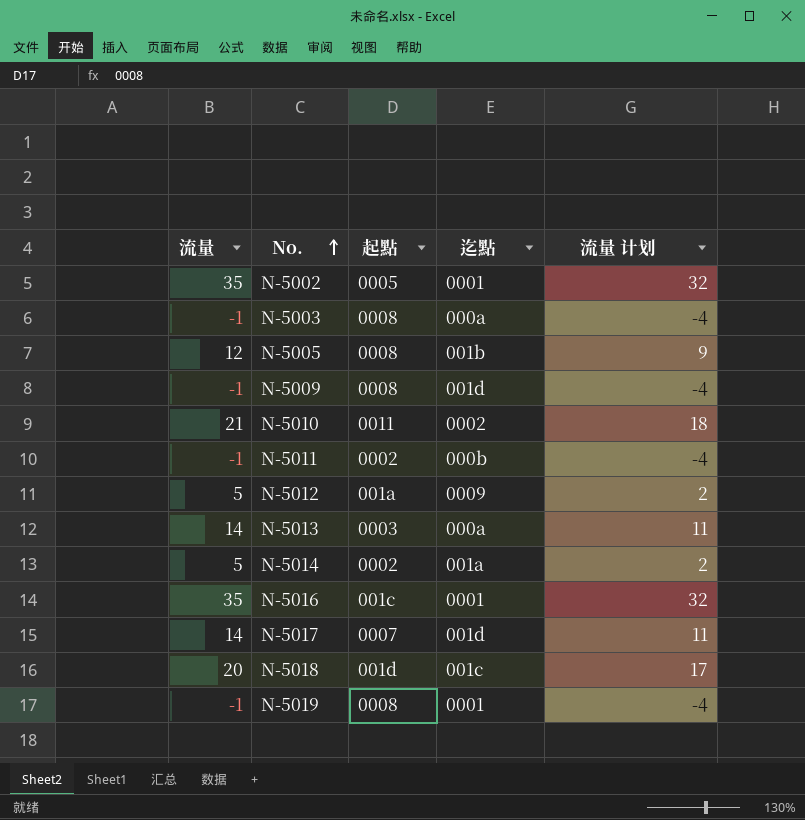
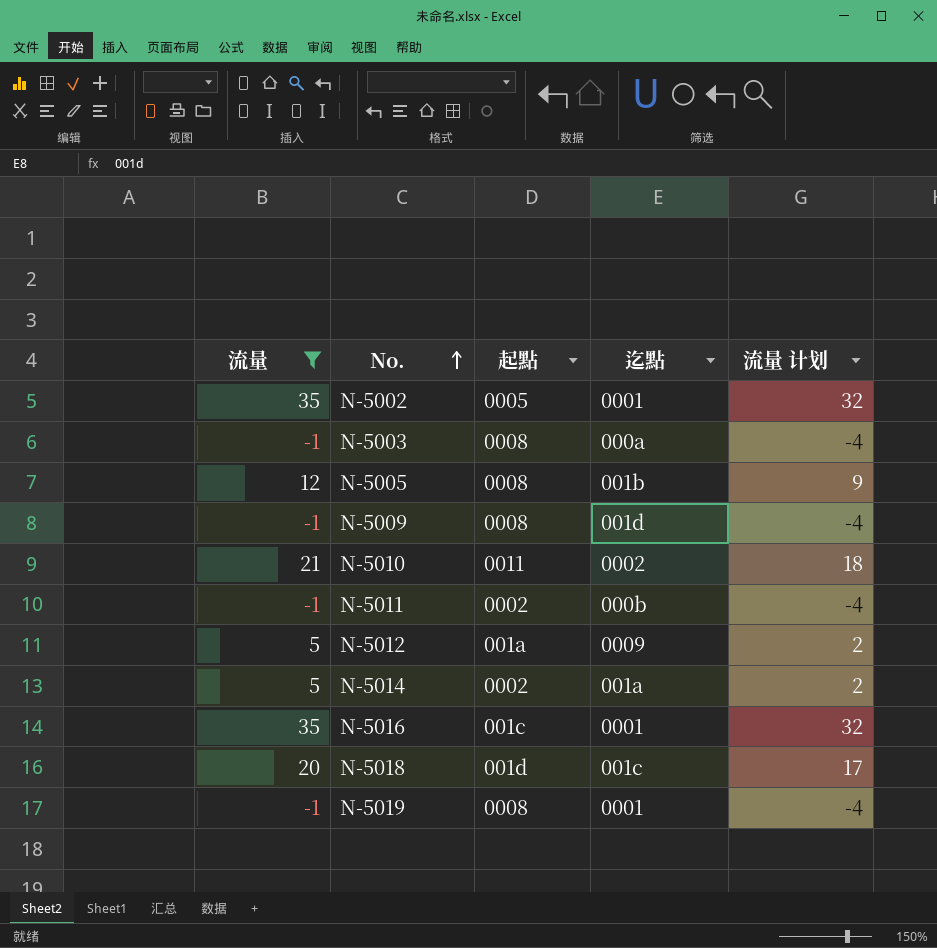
filter: none -> 流量 != 14

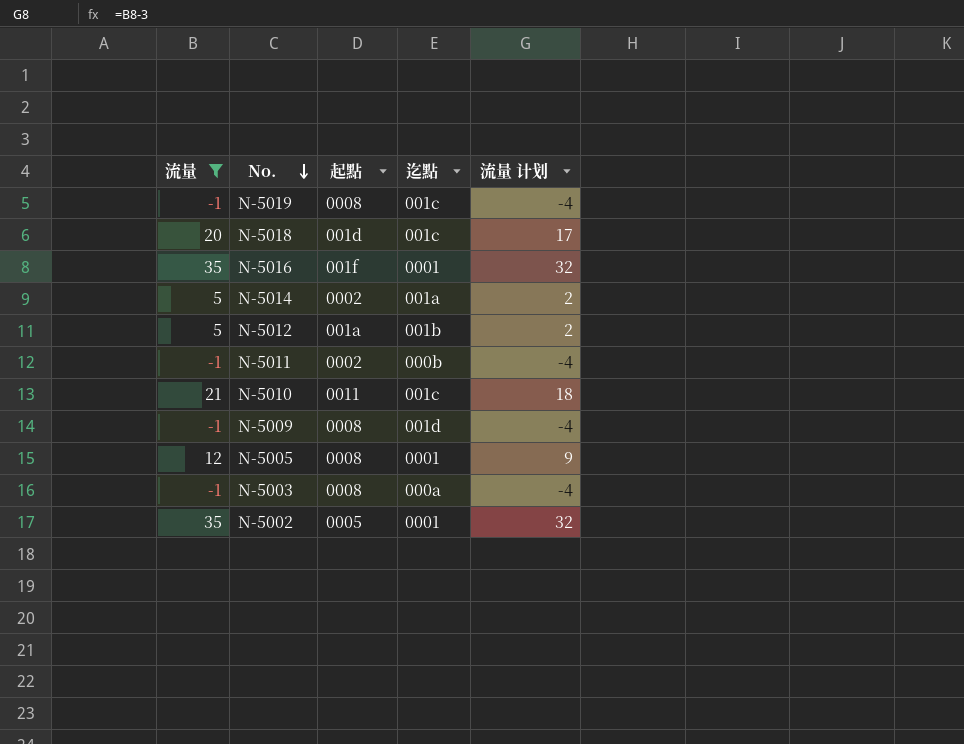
row order: No. ascending -> No. descending
N-5019 | 迄點: 0001 -> 001c
N-5016 | 起點: 001c -> 001f
N-5012 | 迄點: 0009 -> 001b
N-5010 | 迄點: 0002 -> 001c
N-5005 | 迄點: 001b -> 0001

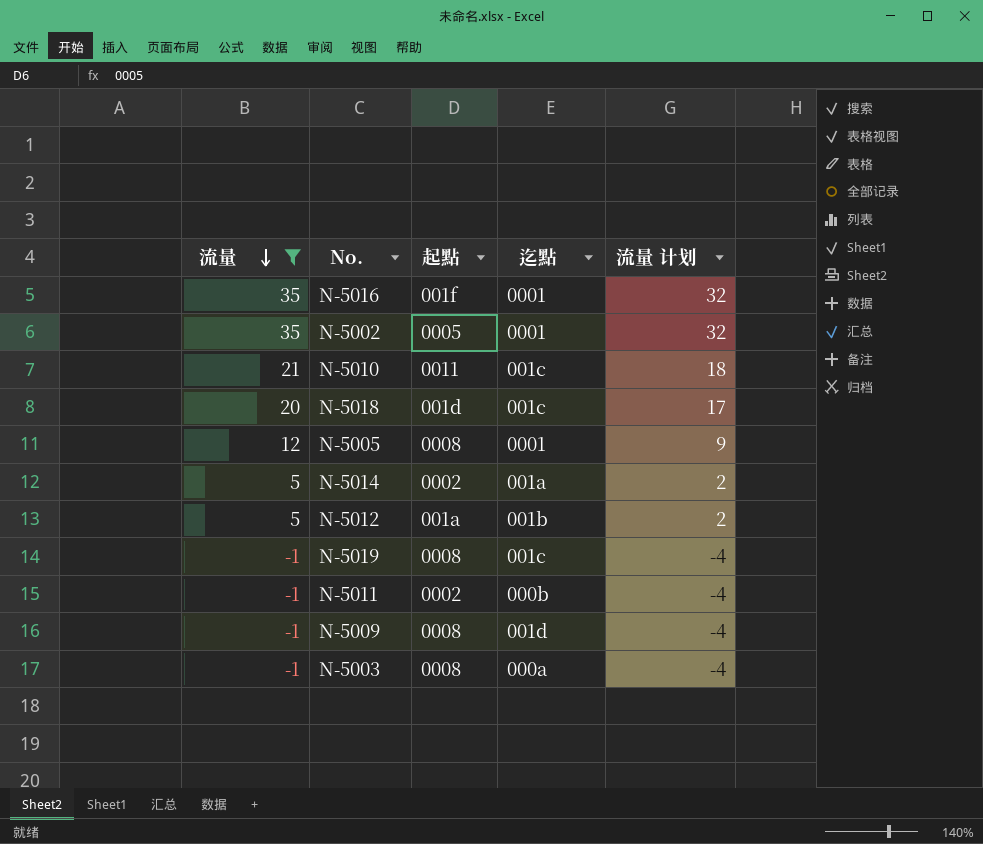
row order: No. descending -> 流量 descending

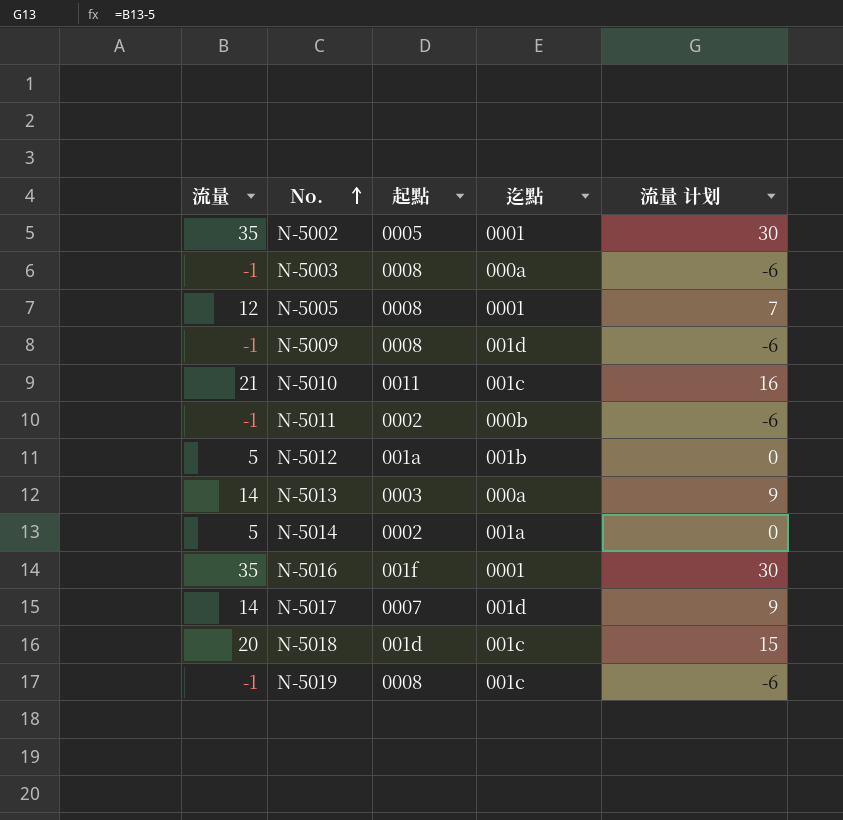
filter: 流量 != 14 -> none
row order: 流量 descending -> No. ascending
column 流量 计划 | formula: [流量] - 3 -> [流量] - 5

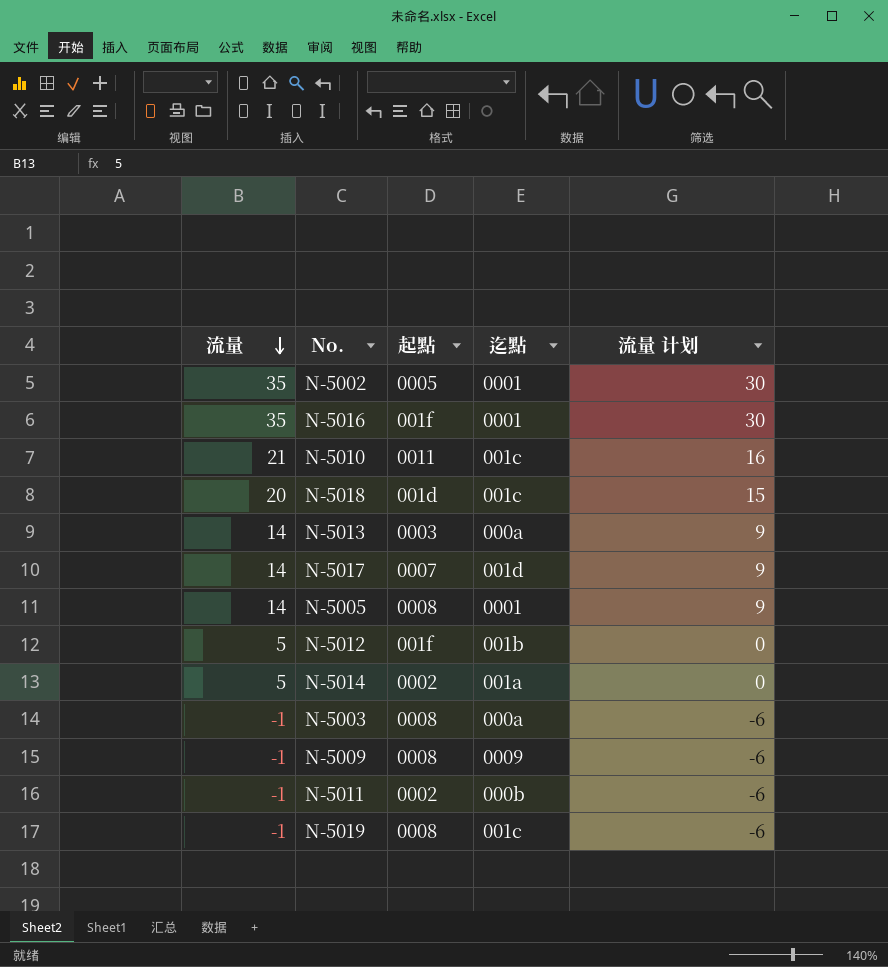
row order: No. ascending -> 流量 descending
N-5005 | 流量: 12 -> 14
N-5005 | 流量 计划: 7 -> 9
N-5012 | 起點: 001a -> 001f
N-5009 | 迄點: 001d -> 0009

